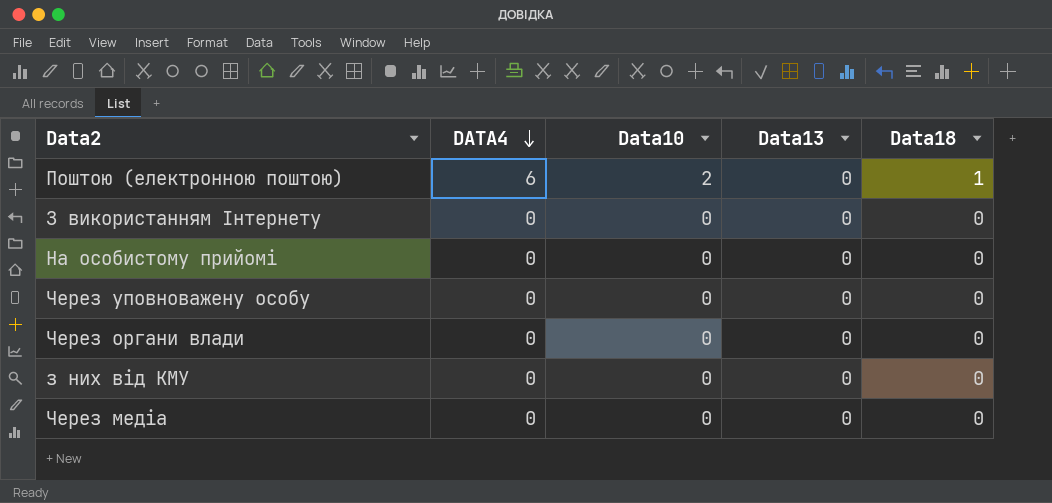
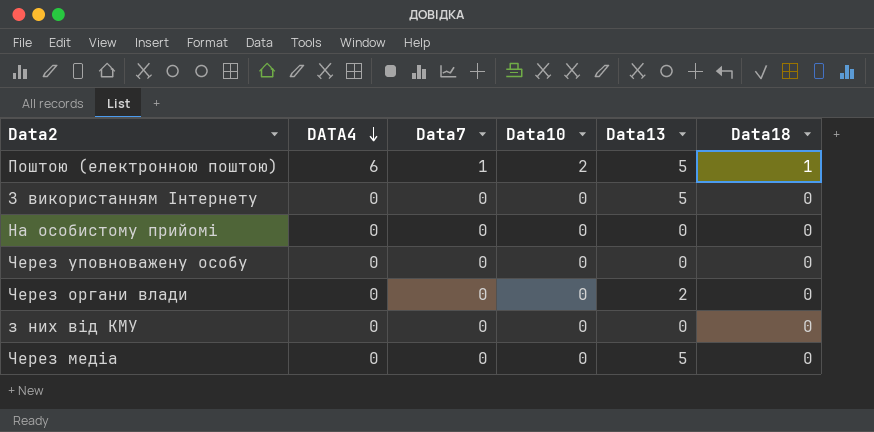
column Data7 | position: none -> 3
Поштою (електронною поштою) | Data13: 0 -> 5
З використанням Інтернету | Data13: 0 -> 5
Через органи влади | Data13: 0 -> 2
Через медіа | Data13: 0 -> 5

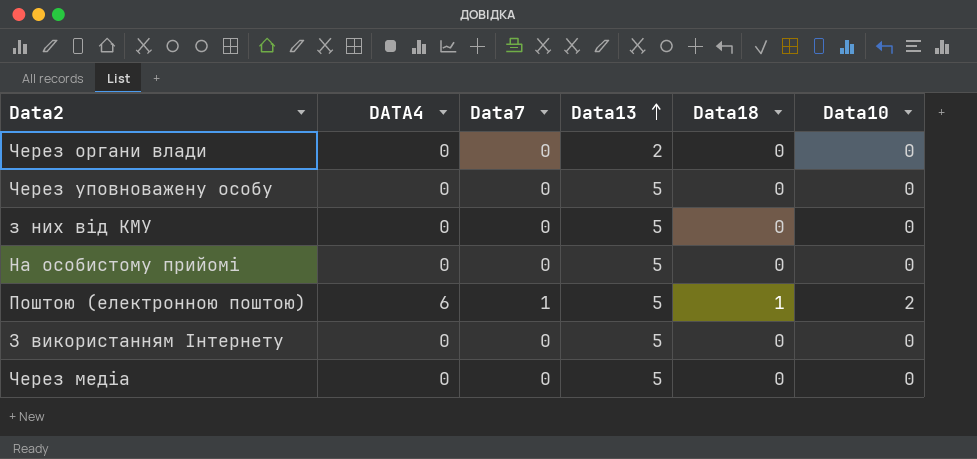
row order: DATA4 descending -> Data13 ascending
column Data10 | position: 4 -> 6
Через уповноважену особу | Data13: 0 -> 5
з них від КМУ | Data13: 0 -> 5
На особистому прийомі | Data13: 0 -> 5

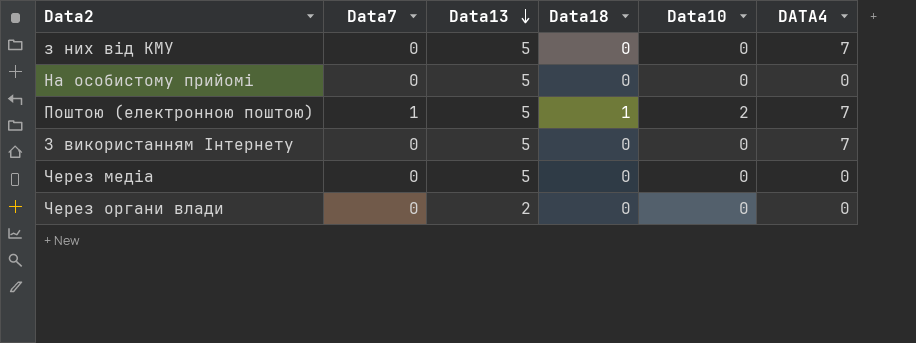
row order: Data13 ascending -> Data13 descending
column DATA4 | position: 2 -> 6
row Через уповноважену особу: 0 | 0 | 5 | 0 | 0 -> none
з них від КМУ | DATA4: 0 -> 7
Поштою (електронною поштою) | DATA4: 6 -> 7
З використанням Інтернету | DATA4: 0 -> 7

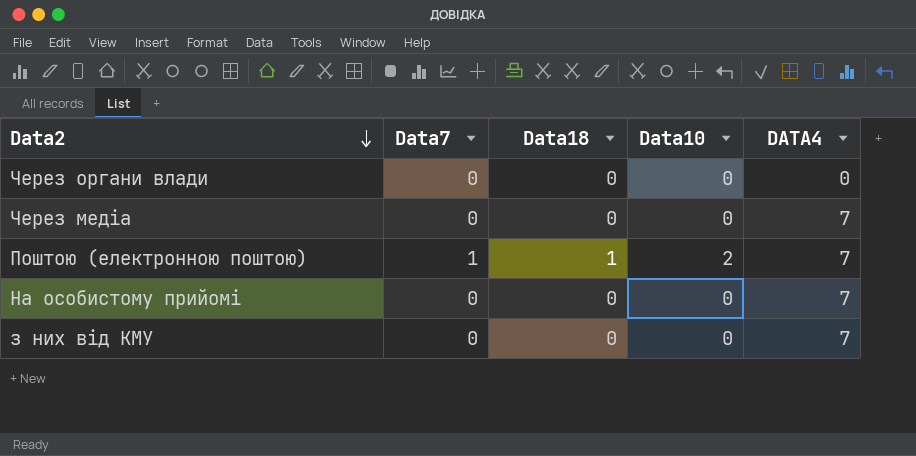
row order: Data13 descending -> Data2 descending
column Data13 | position: 3 -> none
row З використанням Інтернету: 0 | 5 | 0 | 0 | 7 -> none
Через медіа | DATA4: 0 -> 7
На особистому прийомі | DATA4: 0 -> 7

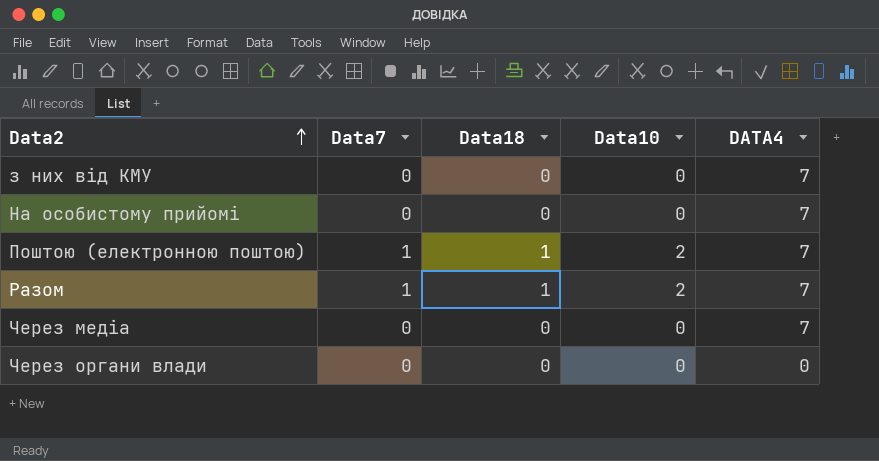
row order: Data2 descending -> Data2 ascending
row Разом: none -> 1 | 1 | 2 | 7

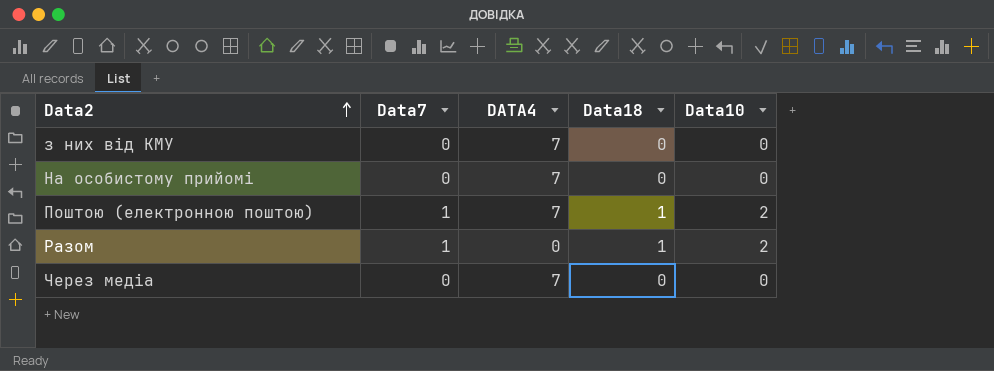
column DATA4 | position: 5 -> 3
row Через органи влади: 0 | 0 | 0 | 0 -> none
Разом | DATA4: 7 -> 0

